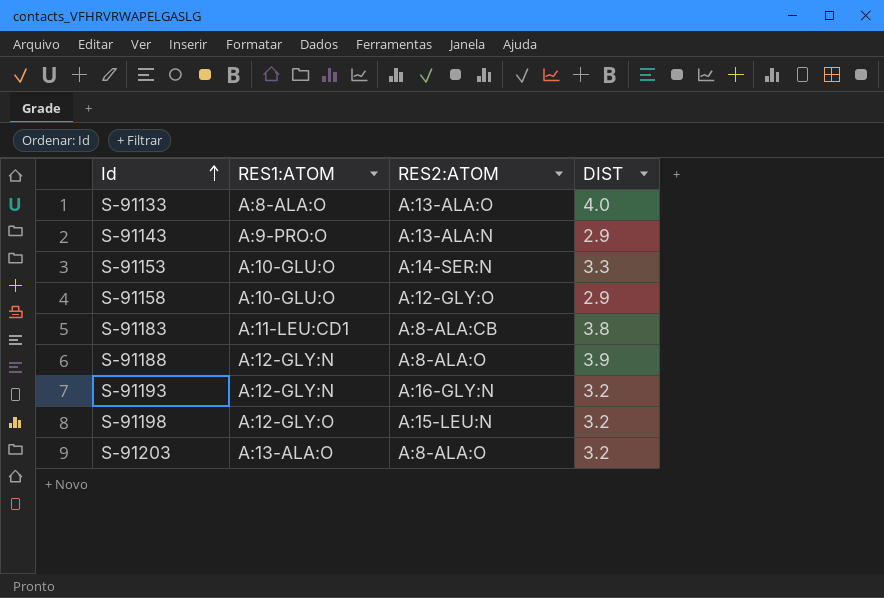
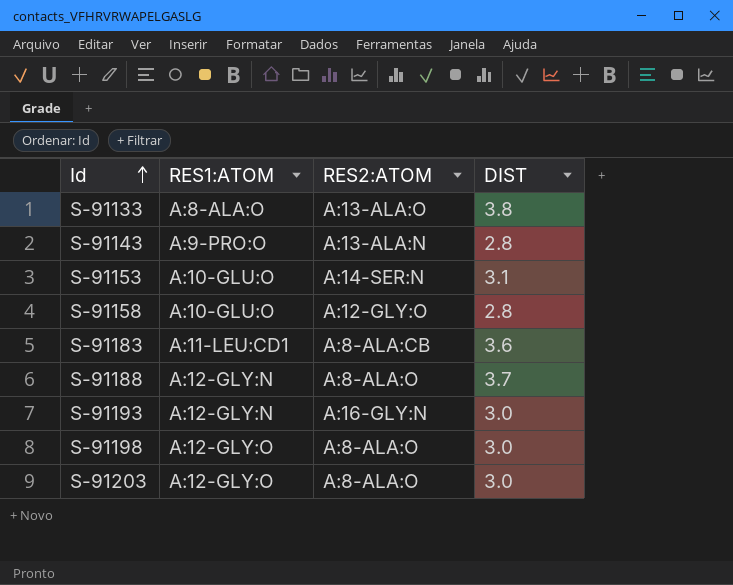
S-91133 | DIST: 4.0 -> 3.8
S-91143 | DIST: 2.9 -> 2.8
S-91153 | DIST: 3.3 -> 3.1
S-91158 | DIST: 2.9 -> 2.8
S-91183 | DIST: 3.8 -> 3.6
S-91188 | DIST: 3.9 -> 3.7
S-91193 | DIST: 3.2 -> 3.0
S-91198 | RES2:ATOM: A:15-LEU:N -> A:8-ALA:O
S-91198 | DIST: 3.2 -> 3.0
S-91203 | RES1:ATOM: A:13-ALA:O -> A:12-GLY:O
S-91203 | DIST: 3.2 -> 3.0

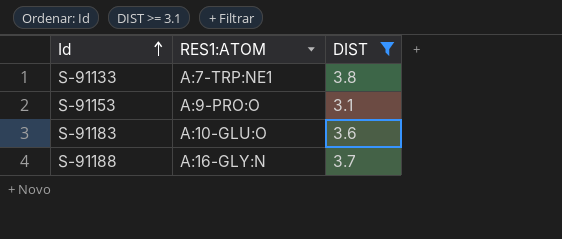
filter: none -> DIST >= 3.1
column RES2:ATOM | position: 3 -> none
S-91133 | RES1:ATOM: A:8-ALA:O -> A:7-TRP:NE1
S-91153 | RES1:ATOM: A:10-GLU:O -> A:9-PRO:O
S-91183 | RES1:ATOM: A:11-LEU:CD1 -> A:10-GLU:O
S-91188 | RES1:ATOM: A:12-GLY:N -> A:16-GLY:N

